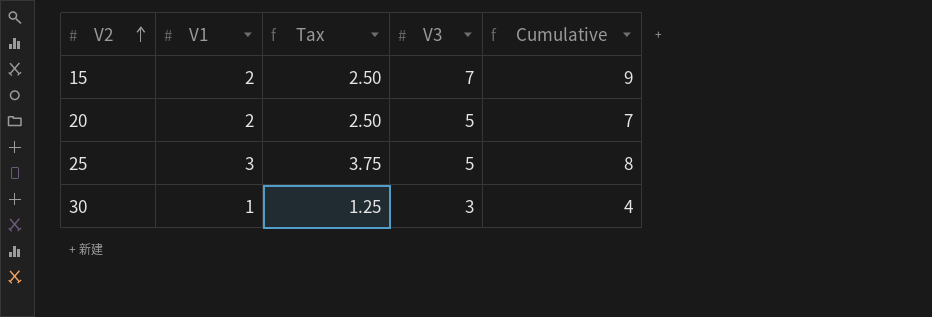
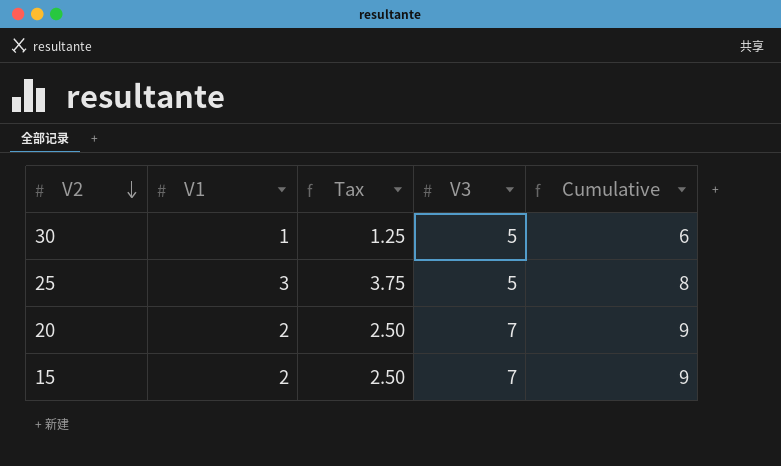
row order: V2 ascending -> V2 descending
30 | V3: 3 -> 5
30 | Cumulative: 4 -> 6
20 | V3: 5 -> 7
20 | Cumulative: 7 -> 9

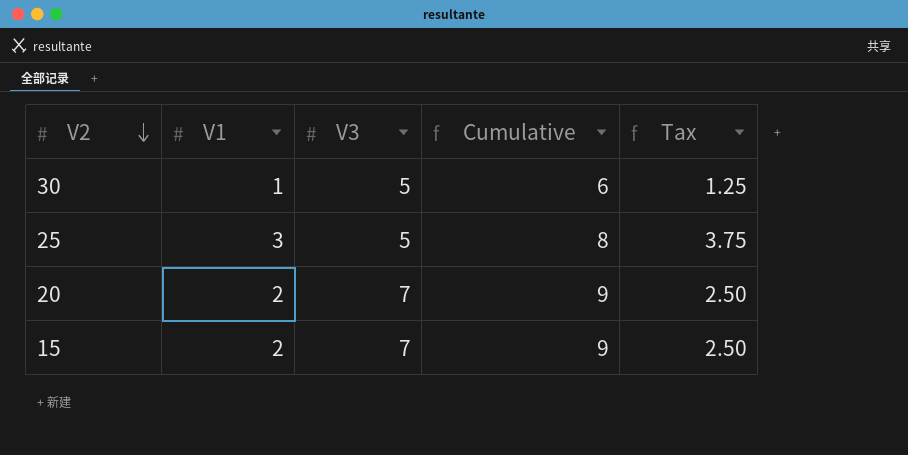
column Tax | position: 3 -> 5

